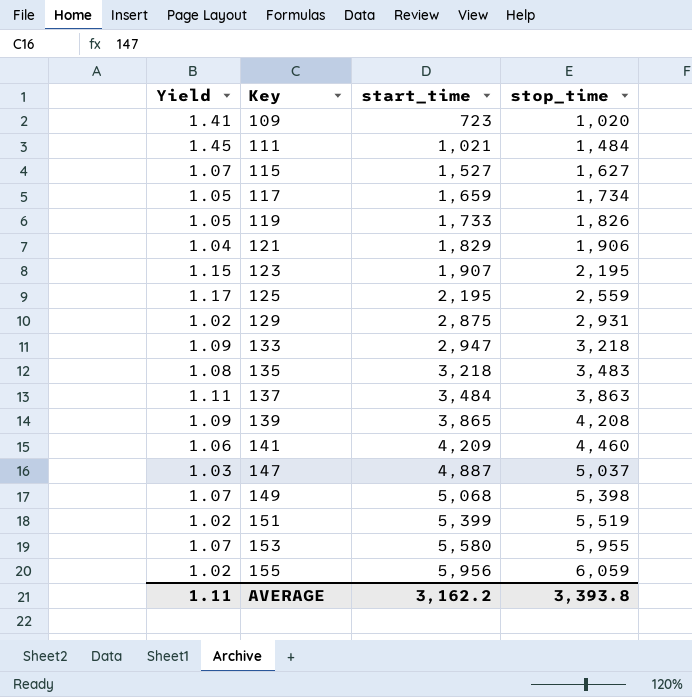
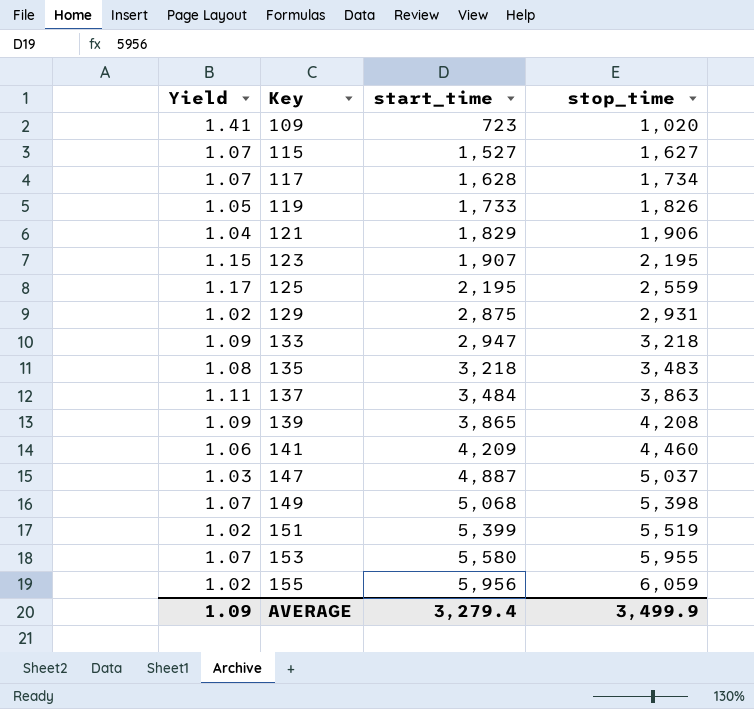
row 111: 1.45 | 1,021 | 1,484 -> none
117 | Yield: 1.05 -> 1.07
117 | start_time: 1,659 -> 1,628
AVERAGE | Yield: 1.11 -> 1.09
AVERAGE | start_time: 3,162.2 -> 3,279.4
AVERAGE | stop_time: 3,393.8 -> 3,499.9

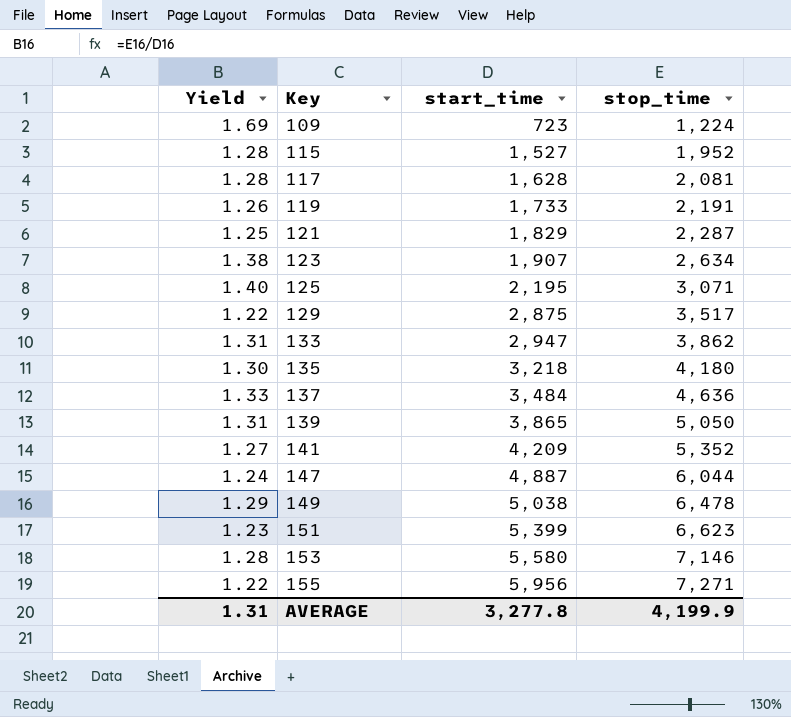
109 | Yield: 1.41 -> 1.69
109 | stop_time: 1,020 -> 1,224
115 | Yield: 1.07 -> 1.28
115 | stop_time: 1,627 -> 1,952
117 | Yield: 1.07 -> 1.28
117 | stop_time: 1,734 -> 2,081
119 | Yield: 1.05 -> 1.26
119 | stop_time: 1,826 -> 2,191
121 | Yield: 1.04 -> 1.25
121 | stop_time: 1,906 -> 2,287
123 | Yield: 1.15 -> 1.38
123 | stop_time: 2,195 -> 2,634
125 | Yield: 1.17 -> 1.40
125 | stop_time: 2,559 -> 3,071
129 | Yield: 1.02 -> 1.22
129 | stop_time: 2,931 -> 3,517
133 | Yield: 1.09 -> 1.31
133 | stop_time: 3,218 -> 3,862
135 | Yield: 1.08 -> 1.30
135 | stop_time: 3,483 -> 4,180
137 | Yield: 1.11 -> 1.33
137 | stop_time: 3,863 -> 4,636
139 | Yield: 1.09 -> 1.31
139 | stop_time: 4,208 -> 5,050
141 | Yield: 1.06 -> 1.27
141 | stop_time: 4,460 -> 5,352
147 | Yield: 1.03 -> 1.24
147 | stop_time: 5,037 -> 6,044
149 | Yield: 1.07 -> 1.29
149 | start_time: 5,068 -> 5,038
149 | stop_time: 5,398 -> 6,478
151 | Yield: 1.02 -> 1.23
151 | stop_time: 5,519 -> 6,623
153 | Yield: 1.07 -> 1.28
153 | stop_time: 5,955 -> 7,146
155 | Yield: 1.02 -> 1.22
155 | stop_time: 6,059 -> 7,271
AVERAGE | Yield: 1.09 -> 1.31
AVERAGE | start_time: 3,279.4 -> 3,277.8
AVERAGE | stop_time: 3,499.9 -> 4,199.9

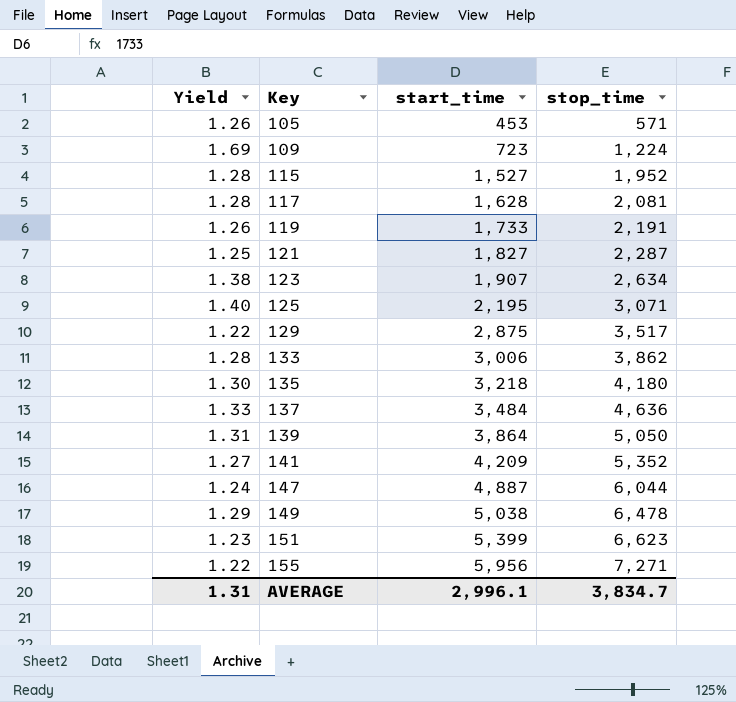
row 153: 1.28 | 5,580 | 7,146 -> none
row 105: none -> 1.26 | 453 | 571
121 | start_time: 1,829 -> 1,827
133 | Yield: 1.31 -> 1.28
133 | start_time: 2,947 -> 3,006
139 | start_time: 3,865 -> 3,864
AVERAGE | start_time: 3,277.8 -> 2,996.1
AVERAGE | stop_time: 4,199.9 -> 3,834.7

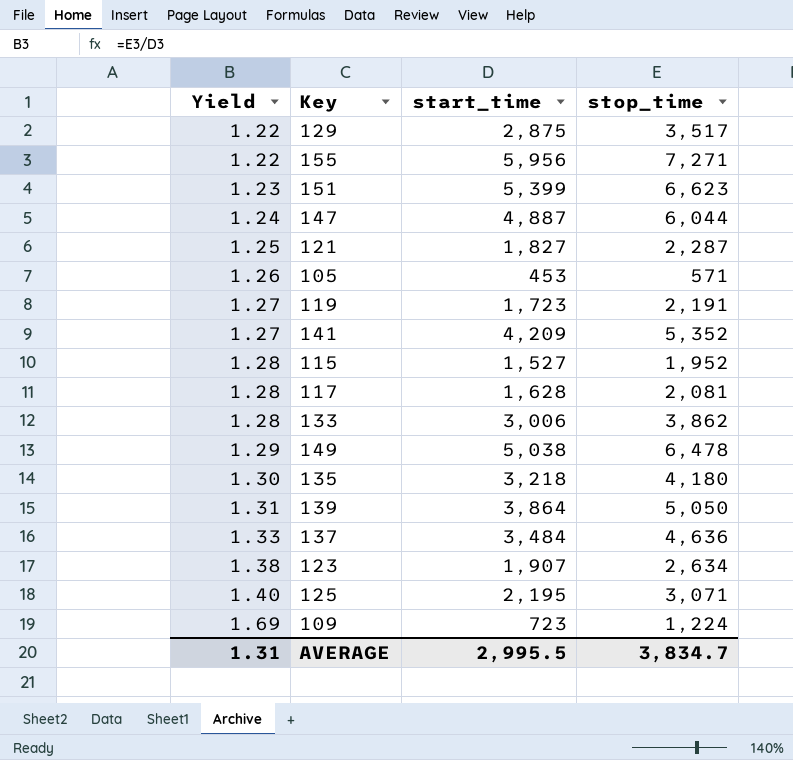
row order: Key ascending -> Yield ascending
119 | Yield: 1.26 -> 1.27
119 | start_time: 1,733 -> 1,723
AVERAGE | start_time: 2,996.1 -> 2,995.5

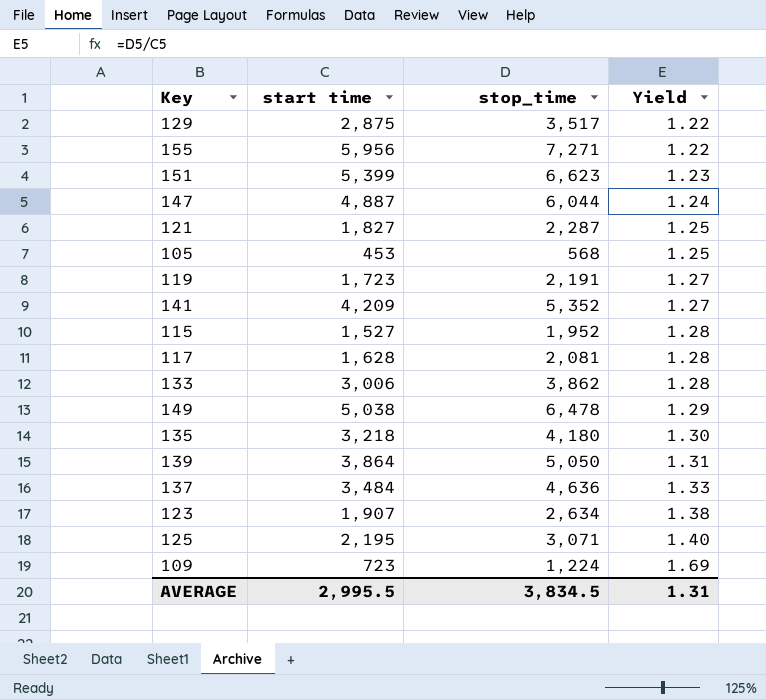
column name: start_time -> start time
column Yield | position: 1 -> 4
105 | stop_time: 571 -> 568
105 | Yield: 1.26 -> 1.25
AVERAGE | stop_time: 3,834.7 -> 3,834.5

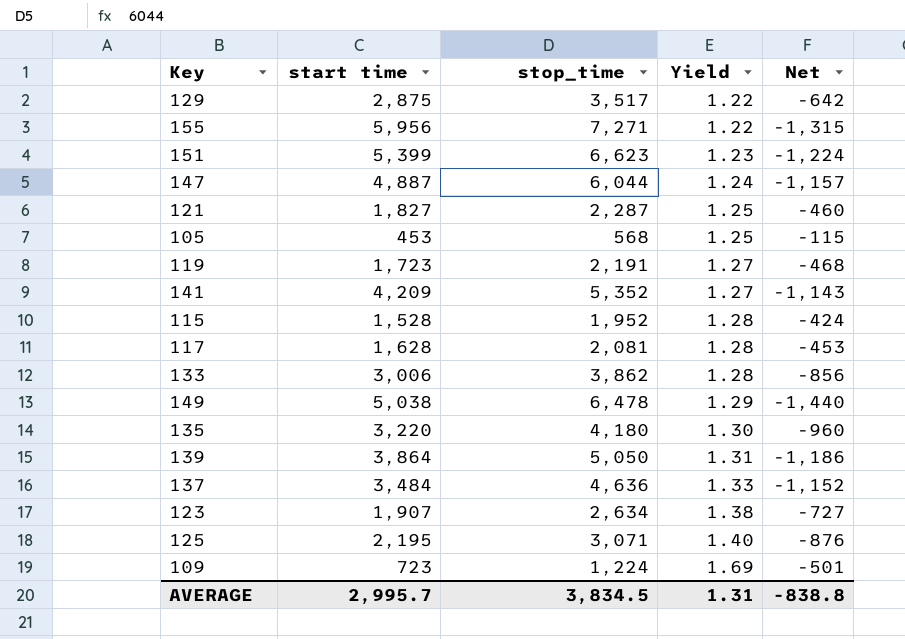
column Net | formula: none -> [start time] - [stop_time]
115 | start time: 1,527 -> 1,528
135 | start time: 3,218 -> 3,220
AVERAGE | start time: 2,995.5 -> 2,995.7

